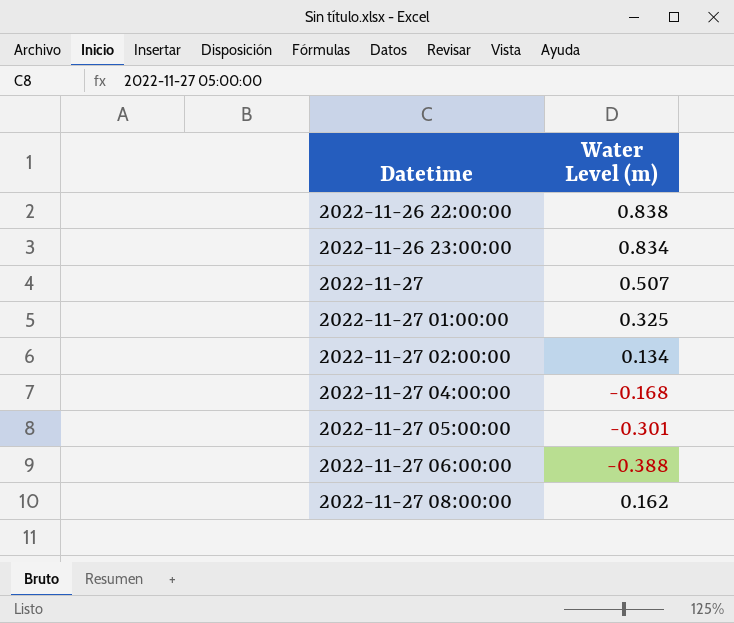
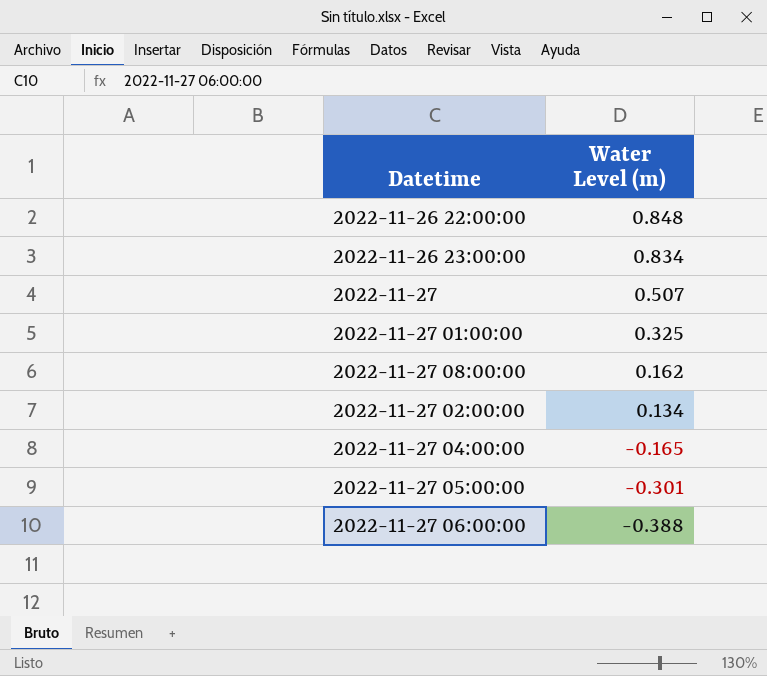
row order: Datetime ascending -> Water Level (m) descending
2022-11-26 22:00:00 | Water Level (m): 0.838 -> 0.848
2022-11-27 04:00:00 | Water Level (m): -0.168 -> -0.165

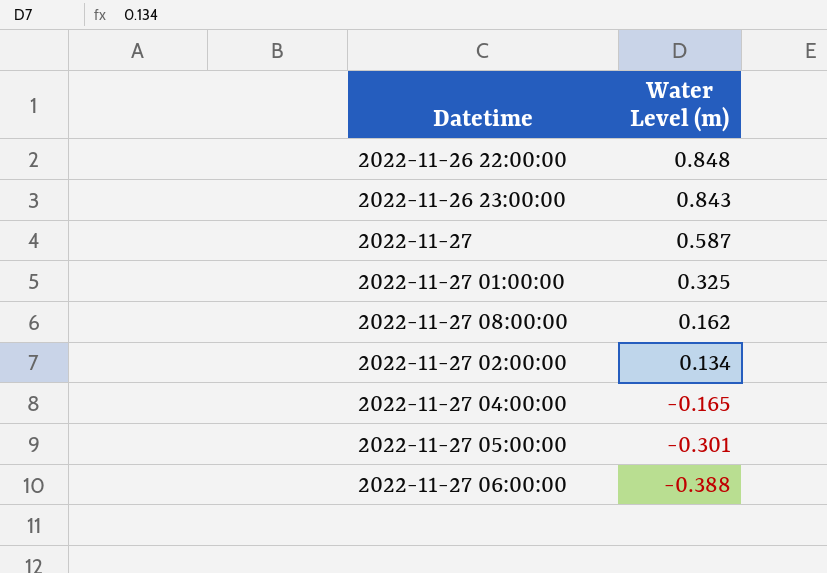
2022-11-26 23:00:00 | Water Level (m): 0.834 -> 0.843
2022-11-27 | Water Level (m): 0.507 -> 0.587

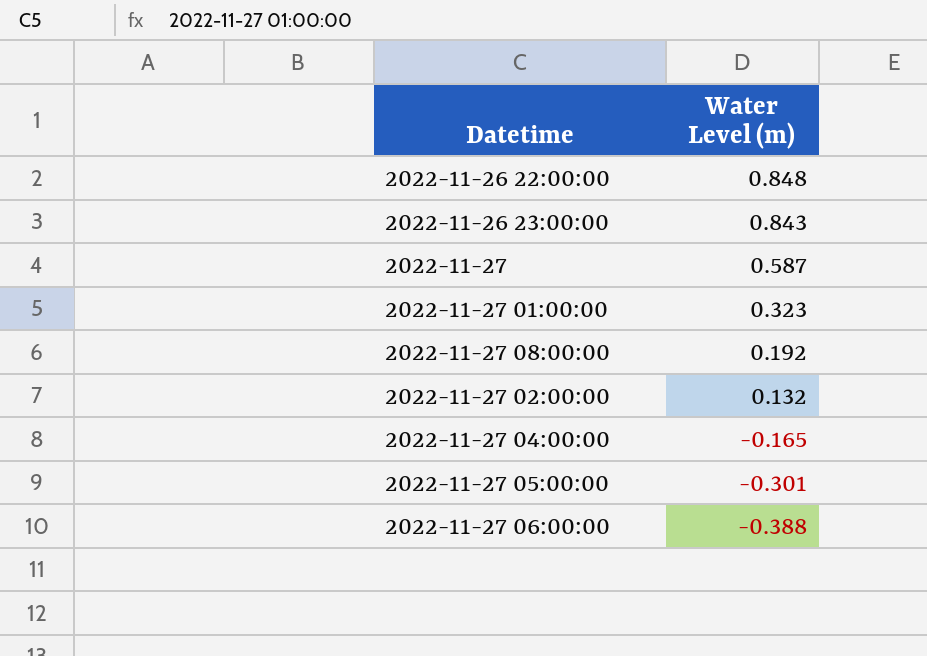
2022-11-27 01:00:00 | Water Level (m): 0.325 -> 0.323
2022-11-27 08:00:00 | Water Level (m): 0.162 -> 0.192
2022-11-27 02:00:00 | Water Level (m): 0.134 -> 0.132

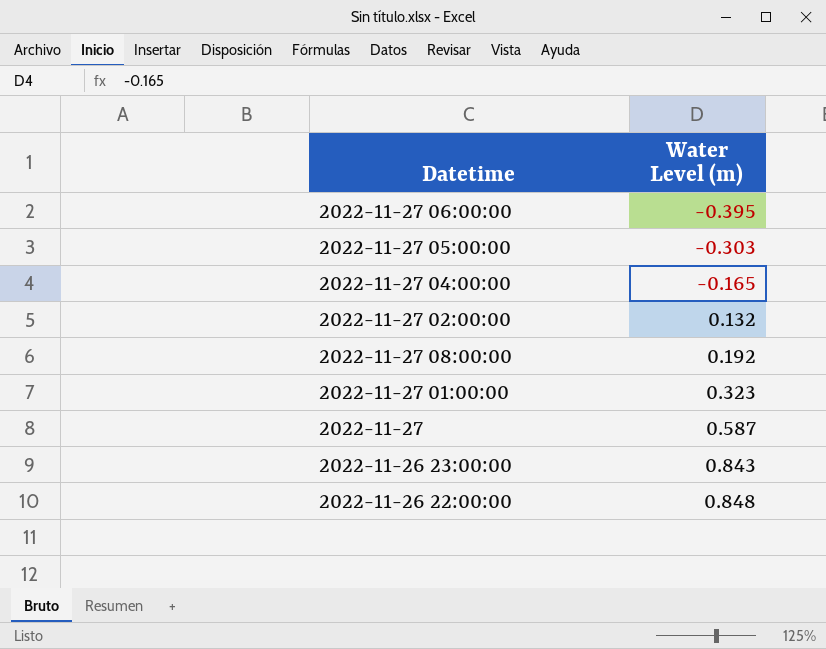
row order: Water Level (m) descending -> Water Level (m) ascending
2022-11-27 06:00:00 | Water Level (m): -0.388 -> -0.395
2022-11-27 05:00:00 | Water Level (m): -0.301 -> -0.303

